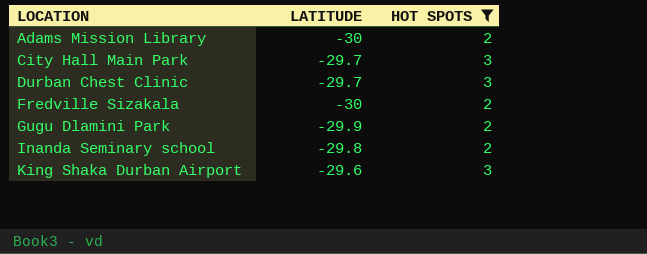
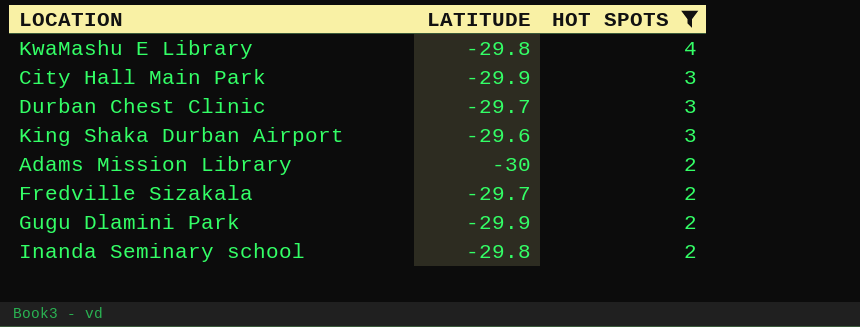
row order: LOCATION ascending -> HOT SPOTS descending
row KwaMashu E Library: none -> -29.8 | 4
City Hall Main Park | LATITUDE: -29.7 -> -29.9
Fredville Sizakala | LATITUDE: -30 -> -29.7

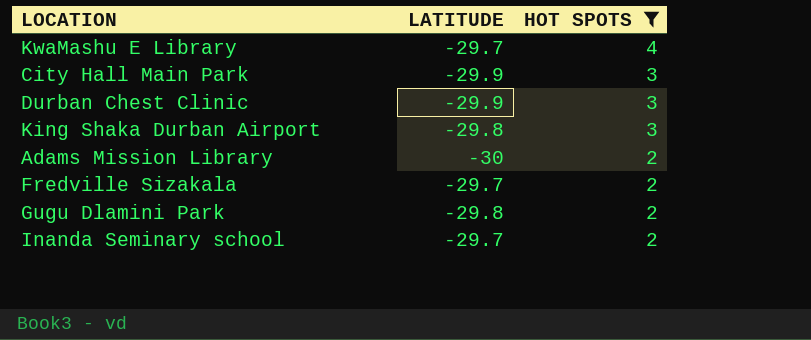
KwaMashu E Library | LATITUDE: -29.8 -> -29.7
Durban Chest Clinic | LATITUDE: -29.7 -> -29.9
King Shaka Durban Airport | LATITUDE: -29.6 -> -29.8
Gugu Dlamini Park | LATITUDE: -29.9 -> -29.8
Inanda Seminary school | LATITUDE: -29.8 -> -29.7

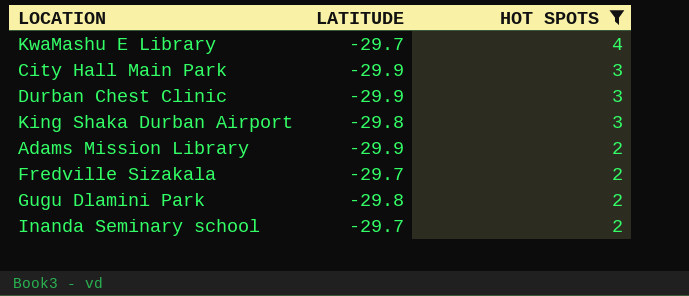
Adams Mission Library | LATITUDE: -30 -> -29.9

